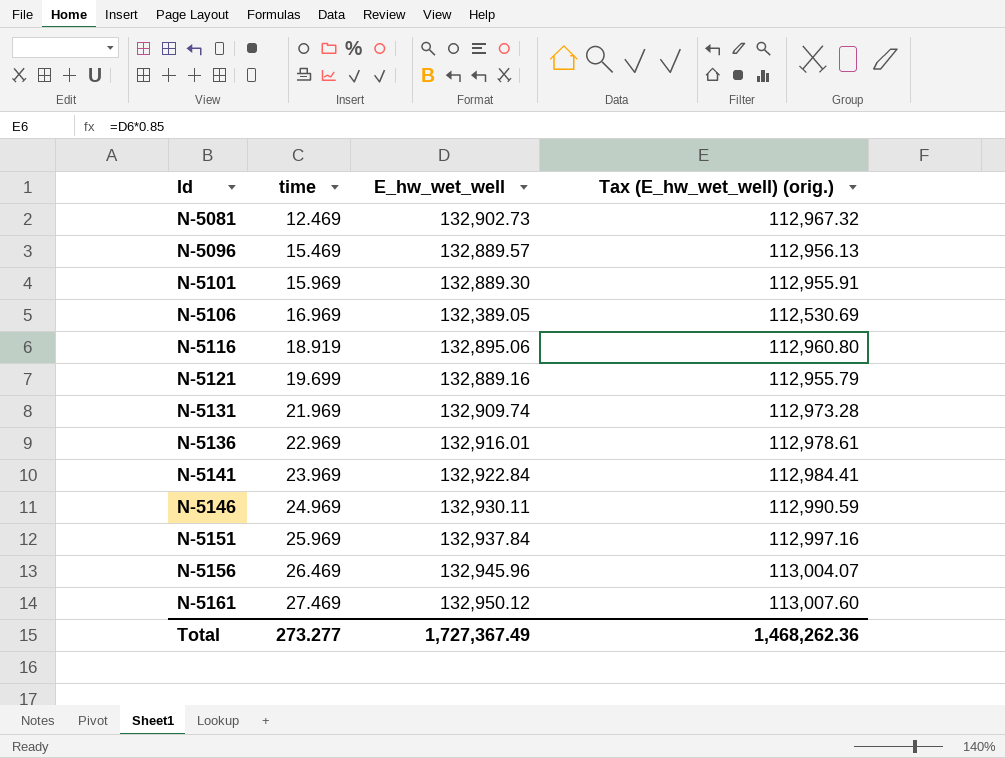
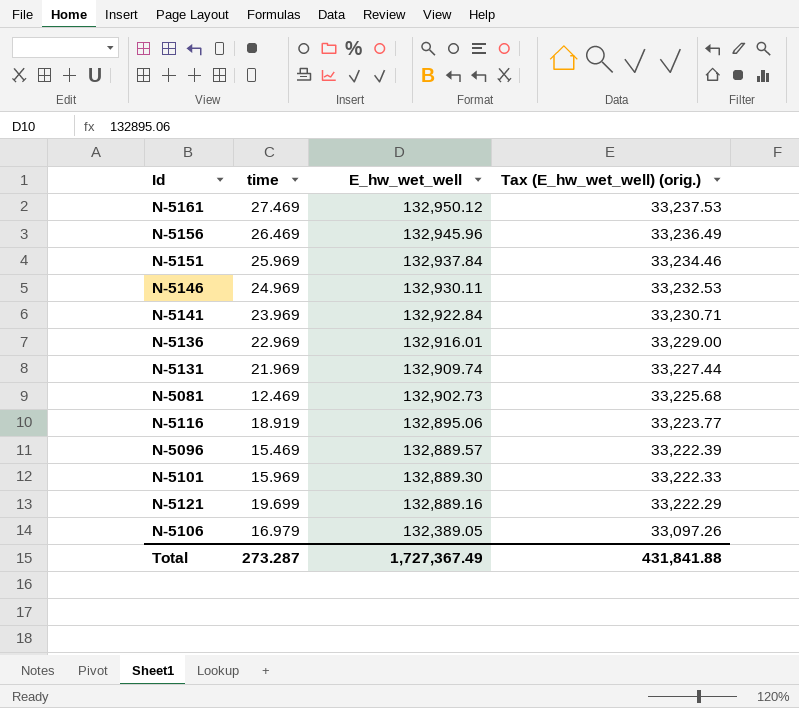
row order: Id ascending -> E_hw_wet_well descending
column Tax (E_hw_wet_well) (orig.) | formula: [E_hw_wet_well] * 0.85 -> [E_hw_wet_well] * 0.25
N-5106 | time: 16.969 -> 16.979
Total | time: 273.277 -> 273.287
Total | Tax (E_hw_wet_well) (orig.): 1,468,262.36 -> 431,841.88

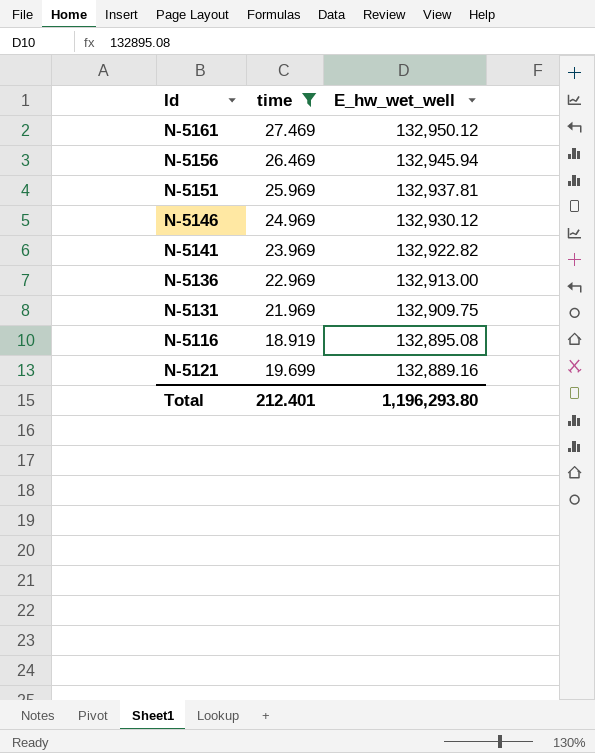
filter: none -> time >= 18.919
column Tax (E_hw_wet_well) (orig.) | formula: [E_hw_wet_well] * 0.25 -> none
N-5156 | E_hw_wet_well: 132,945.96 -> 132,945.94
N-5151 | E_hw_wet_well: 132,937.84 -> 132,937.81
N-5146 | E_hw_wet_well: 132,930.11 -> 132,930.12
N-5141 | E_hw_wet_well: 132,922.84 -> 132,922.82
N-5136 | E_hw_wet_well: 132,916.01 -> 132,913.00
N-5131 | E_hw_wet_well: 132,909.74 -> 132,909.75
N-5116 | E_hw_wet_well: 132,895.06 -> 132,895.08
Total | time: 273.287 -> 212.401
Total | E_hw_wet_well: 1,727,367.49 -> 1,196,293.80

